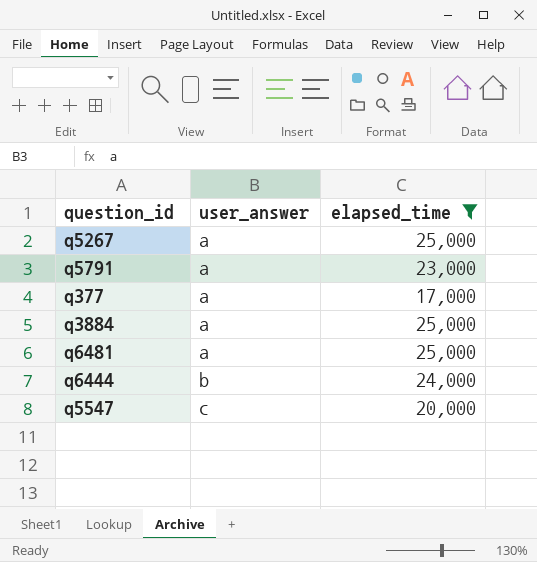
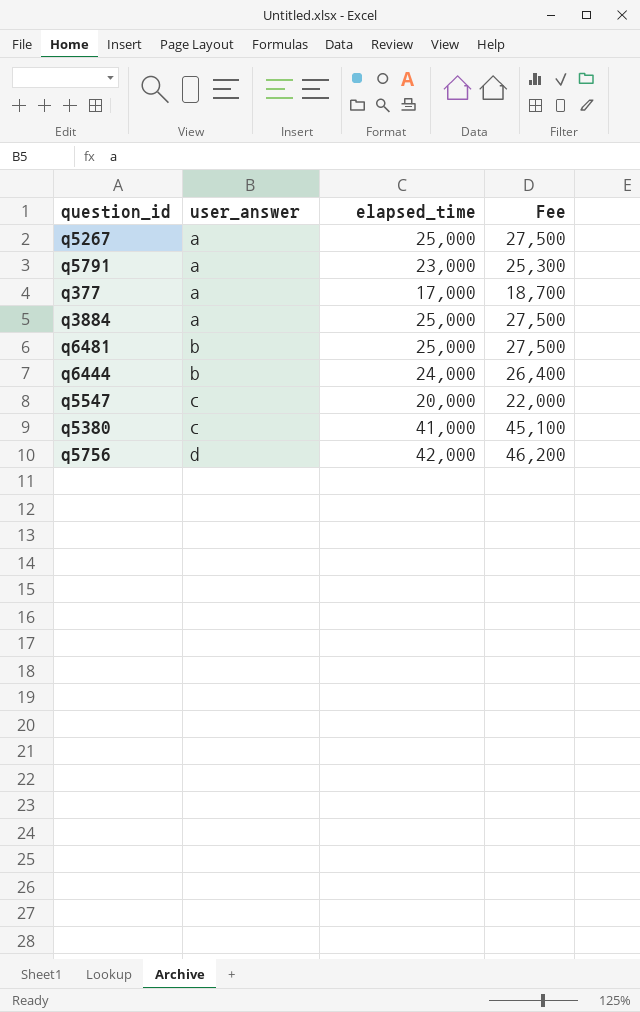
filter: elapsed_time <= 25,000 -> none
column Fee | formula: none -> [elapsed_time] * 1.1
q6481 | user_answer: a -> b

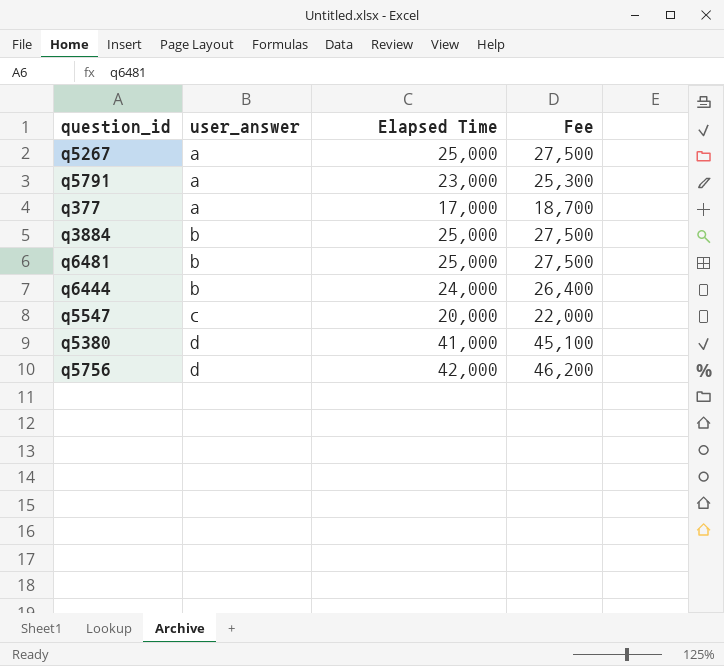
column name: elapsed_time -> Elapsed Time
q3884 | user_answer: a -> b
q5380 | user_answer: c -> d

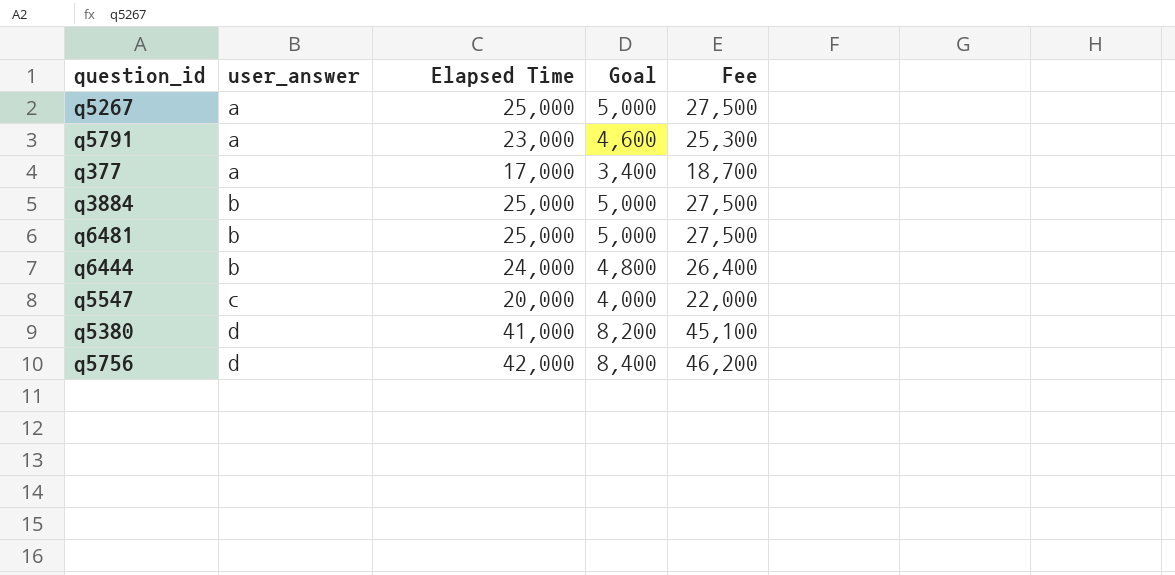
column Goal | formula: none -> [Elapsed Time] * 0.2

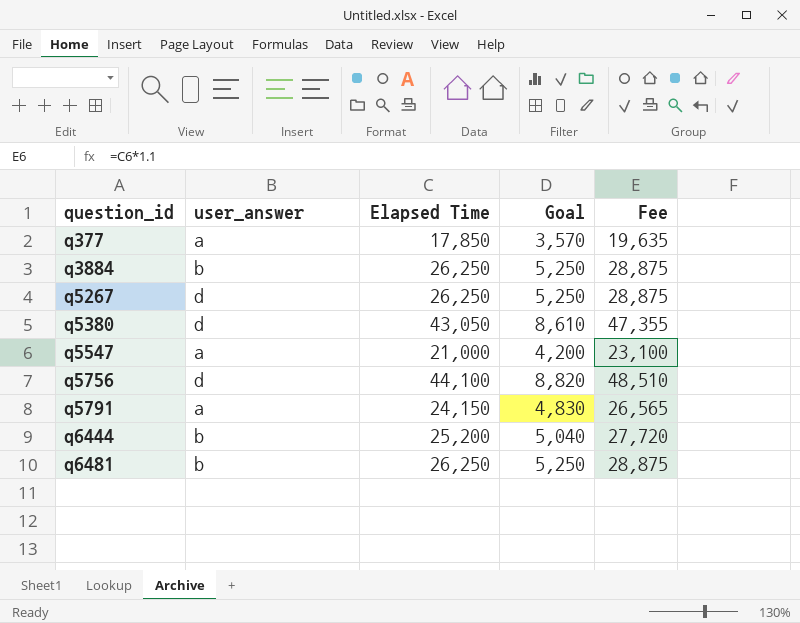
row order: user_answer ascending -> question_id ascending
q377 | Elapsed Time: 17,000 -> 17,850
q377 | Goal: 3,400 -> 3,570
q377 | Fee: 18,700 -> 19,635
q3884 | Elapsed Time: 25,000 -> 26,250
q3884 | Goal: 5,000 -> 5,250
q3884 | Fee: 27,500 -> 28,875
q5267 | user_answer: a -> d
q5267 | Elapsed Time: 25,000 -> 26,250
q5267 | Goal: 5,000 -> 5,250
q5267 | Fee: 27,500 -> 28,875
q5380 | Elapsed Time: 41,000 -> 43,050
q5380 | Goal: 8,200 -> 8,610
q5380 | Fee: 45,100 -> 47,355
q5547 | user_answer: c -> a
q5547 | Elapsed Time: 20,000 -> 21,000
q5547 | Goal: 4,000 -> 4,200
q5547 | Fee: 22,000 -> 23,100
q5756 | Elapsed Time: 42,000 -> 44,100
q5756 | Goal: 8,400 -> 8,820
q5756 | Fee: 46,200 -> 48,510
q5791 | Elapsed Time: 23,000 -> 24,150
q5791 | Goal: 4,600 -> 4,830
q5791 | Fee: 25,300 -> 26,565
q6444 | Elapsed Time: 24,000 -> 25,200
q6444 | Goal: 4,800 -> 5,040
q6444 | Fee: 26,400 -> 27,720
q6481 | Elapsed Time: 25,000 -> 26,250
q6481 | Goal: 5,000 -> 5,250
q6481 | Fee: 27,500 -> 28,875

